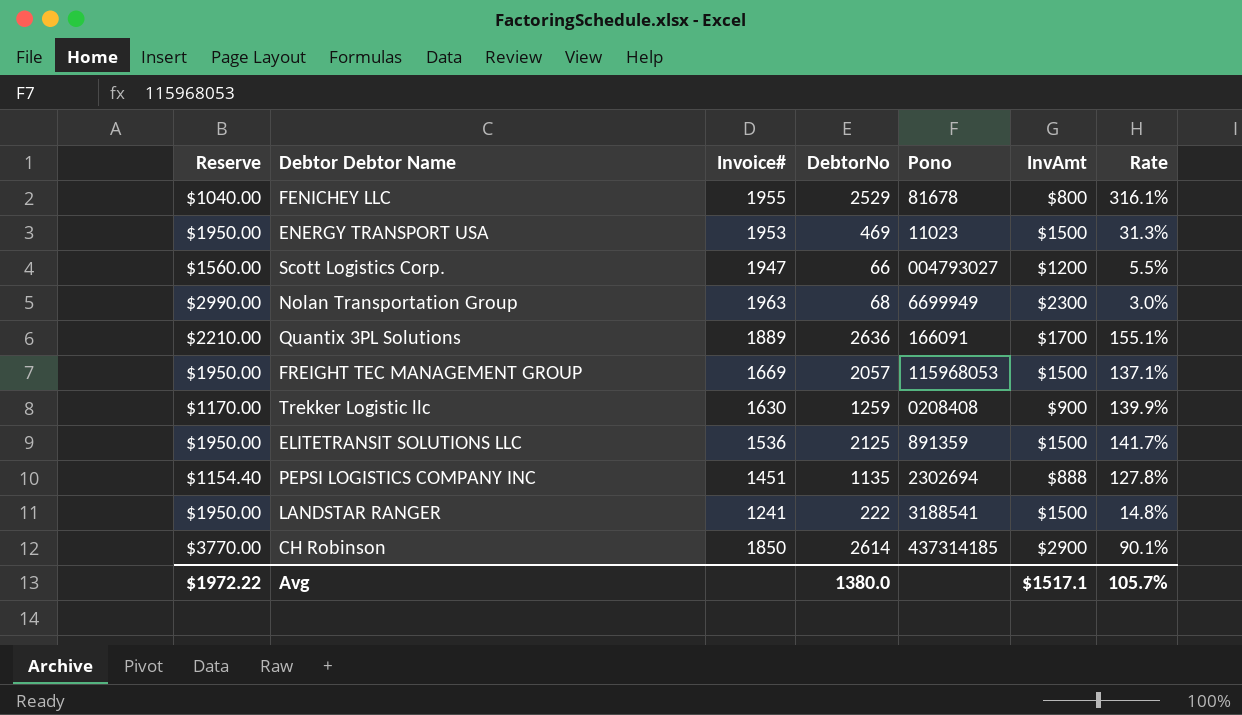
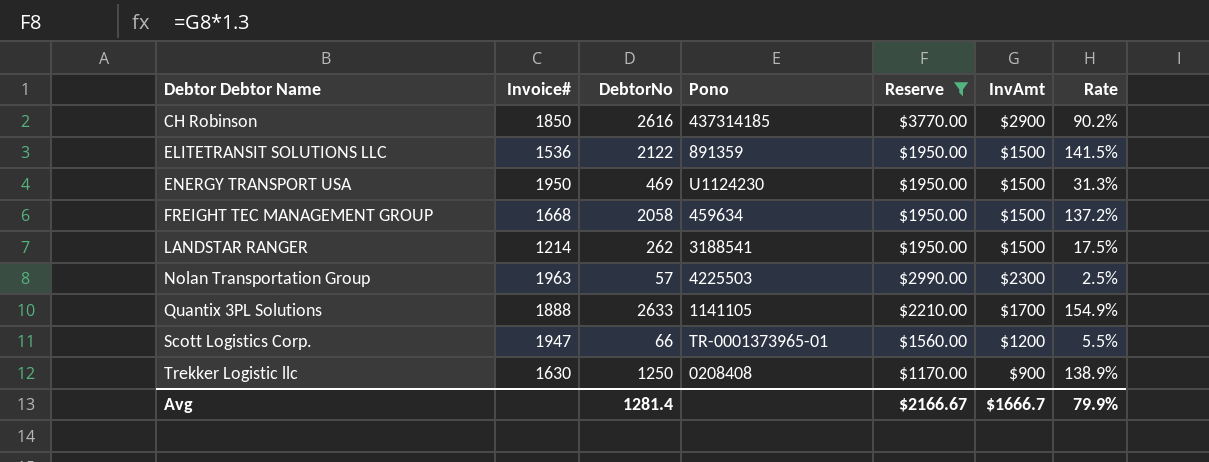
filter: none -> Reserve >= $1170.00
row order: none -> Debtor Debtor Name ascending
column Reserve | position: 1 -> 5
CH Robinson | DebtorNo: 2614 -> 2616
CH Robinson | Rate: 90.1% -> 90.2%
ELITETRANSIT SOLUTIONS LLC | DebtorNo: 2125 -> 2122
ELITETRANSIT SOLUTIONS LLC | Rate: 141.7% -> 141.5%
ENERGY TRANSPORT USA | Invoice#: 1953 -> 1950
ENERGY TRANSPORT USA | Pono: 11023 -> U1124230
FREIGHT TEC MANAGEMENT GROUP | Invoice#: 1669 -> 1668
FREIGHT TEC MANAGEMENT GROUP | DebtorNo: 2057 -> 2058
FREIGHT TEC MANAGEMENT GROUP | Pono: 115968053 -> 459634
FREIGHT TEC MANAGEMENT GROUP | Rate: 137.1% -> 137.2%
LANDSTAR RANGER | Invoice#: 1241 -> 1214
LANDSTAR RANGER | DebtorNo: 222 -> 262
LANDSTAR RANGER | Rate: 14.8% -> 17.5%
Nolan Transportation Group | DebtorNo: 68 -> 57
Nolan Transportation Group | Pono: 6699949 -> 4225503
Nolan Transportation Group | Rate: 3.0% -> 2.5%
Quantix 3PL Solutions | Invoice#: 1889 -> 1888
Quantix 3PL Solutions | DebtorNo: 2636 -> 2633
Quantix 3PL Solutions | Pono: 166091 -> 1141105
Quantix 3PL Solutions | Rate: 155.1% -> 154.9%
Scott Logistics Corp. | Pono: 004793027 -> TR-0001373965-01
Trekker Logistic llc | DebtorNo: 1259 -> 1250
Trekker Logistic llc | Rate: 139.9% -> 138.9%
Avg | DebtorNo: 1380.0 -> 1281.4
Avg | Reserve: $1972.22 -> $2166.67
Avg | InvAmt: $1517.1 -> $1666.7
Avg | Rate: 105.7% -> 79.9%

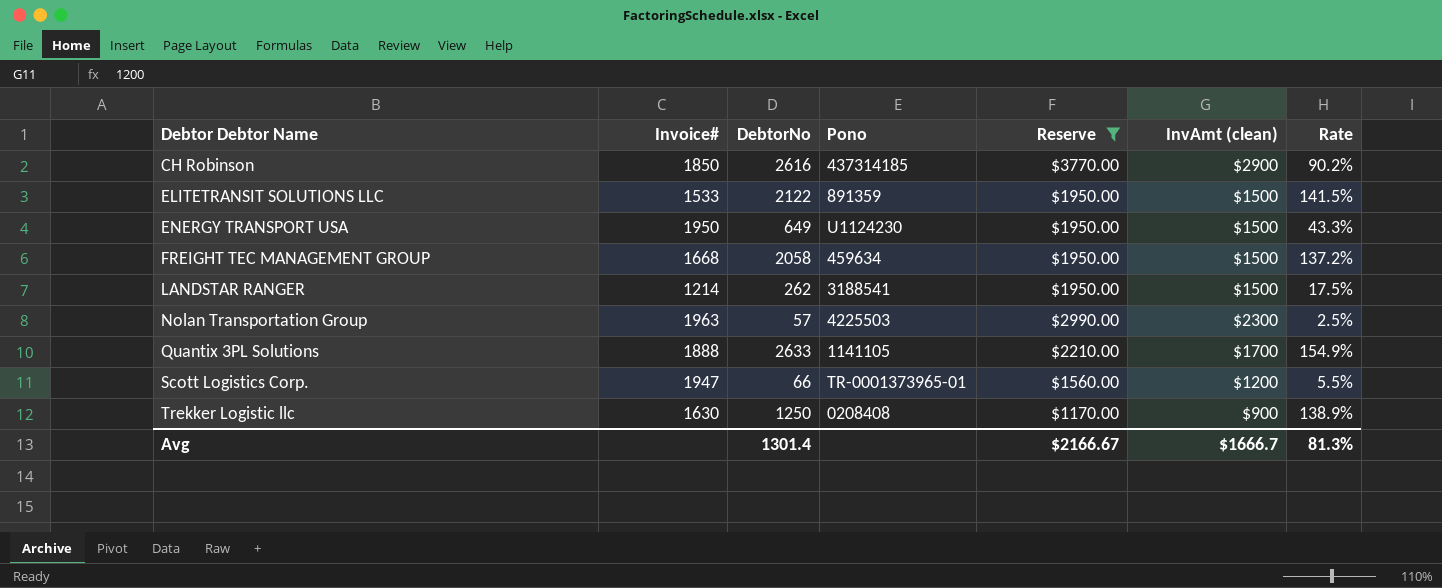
column name: InvAmt -> InvAmt (clean)
ELITETRANSIT SOLUTIONS LLC | Invoice#: 1536 -> 1533
ENERGY TRANSPORT USA | DebtorNo: 469 -> 649
ENERGY TRANSPORT USA | Rate: 31.3% -> 43.3%
Avg | DebtorNo: 1281.4 -> 1301.4
Avg | Rate: 79.9% -> 81.3%

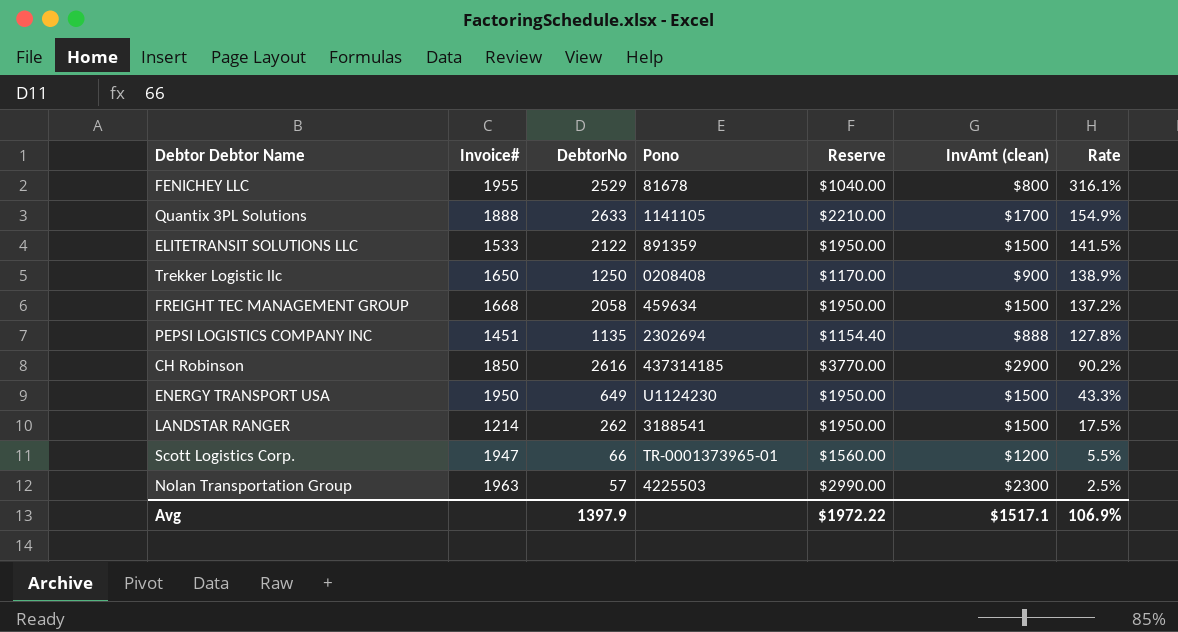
filter: Reserve >= $1170.00 -> none
row order: Debtor Debtor Name ascending -> Rate descending
Trekker Logistic llc | Invoice#: 1630 -> 1650
Avg | DebtorNo: 1301.4 -> 1397.9
Avg | Reserve: $2166.67 -> $1972.22
Avg | InvAmt (clean): $1666.7 -> $1517.1
Avg | Rate: 81.3% -> 106.9%

